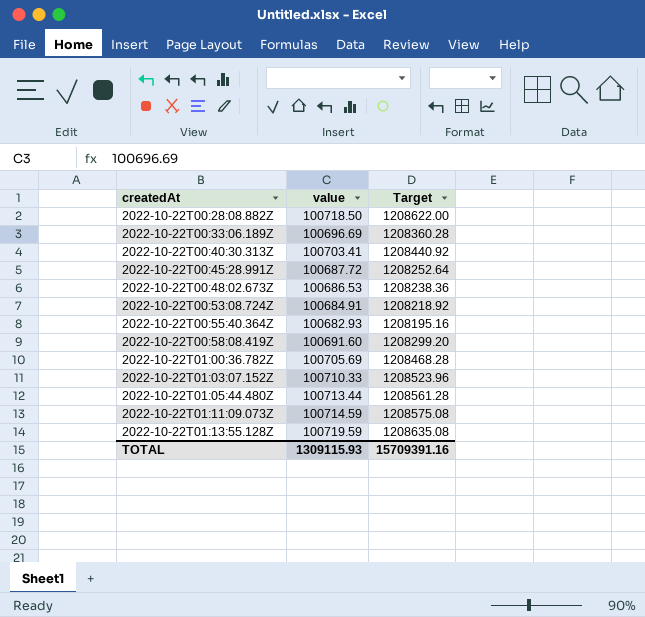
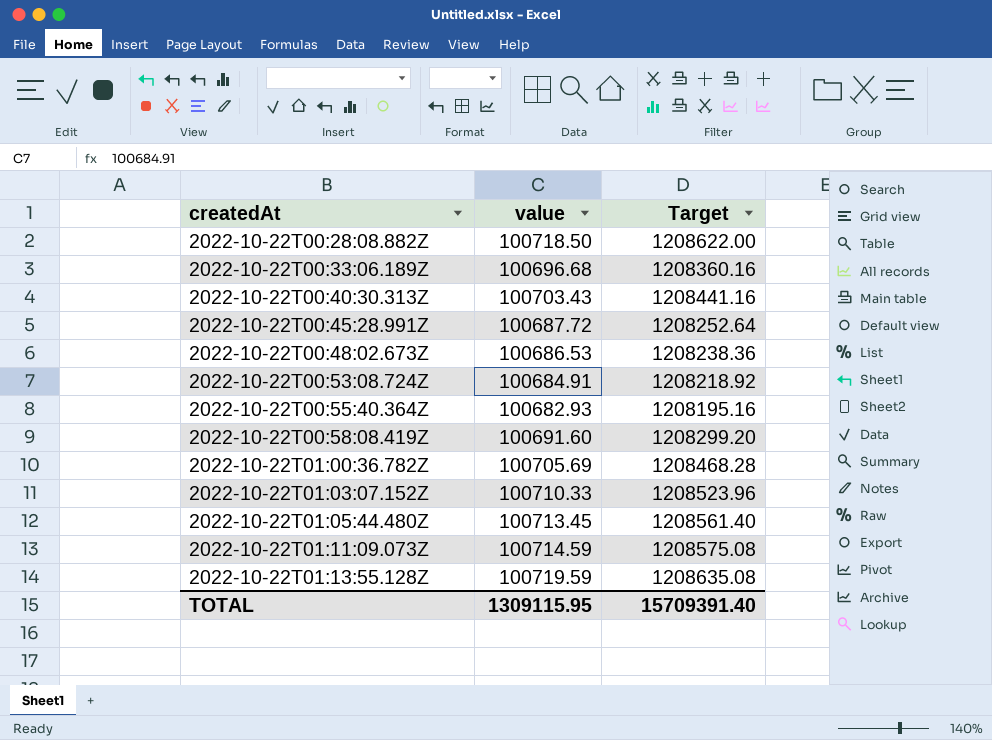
2022-10-22T00:33:06.189Z | value: 100696.69 -> 100696.68
2022-10-22T00:33:06.189Z | Target: 1208360.28 -> 1208360.16
2022-10-22T00:40:30.313Z | value: 100703.41 -> 100703.43
2022-10-22T00:40:30.313Z | Target: 1208440.92 -> 1208441.16
2022-10-22T01:05:44.480Z | value: 100713.44 -> 100713.45
2022-10-22T01:05:44.480Z | Target: 1208561.28 -> 1208561.40
TOTAL | value: 1309115.93 -> 1309115.95
TOTAL | Target: 15709391.16 -> 15709391.40

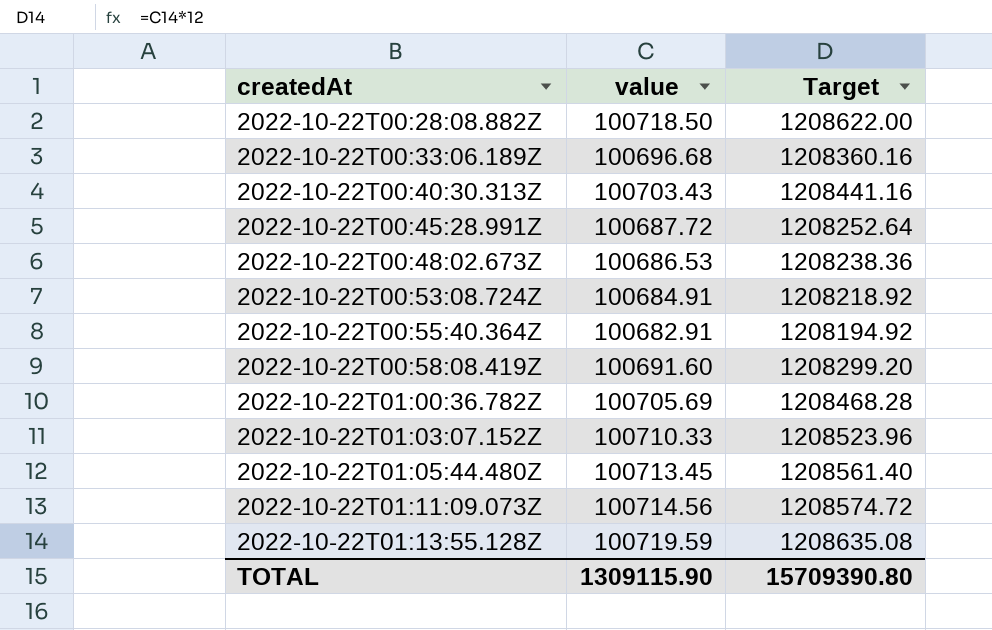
2022-10-22T00:55:40.364Z | value: 100682.93 -> 100682.91
2022-10-22T00:55:40.364Z | Target: 1208195.16 -> 1208194.92
2022-10-22T01:11:09.073Z | value: 100714.59 -> 100714.56
2022-10-22T01:11:09.073Z | Target: 1208575.08 -> 1208574.72
TOTAL | value: 1309115.95 -> 1309115.90
TOTAL | Target: 15709391.40 -> 15709390.80

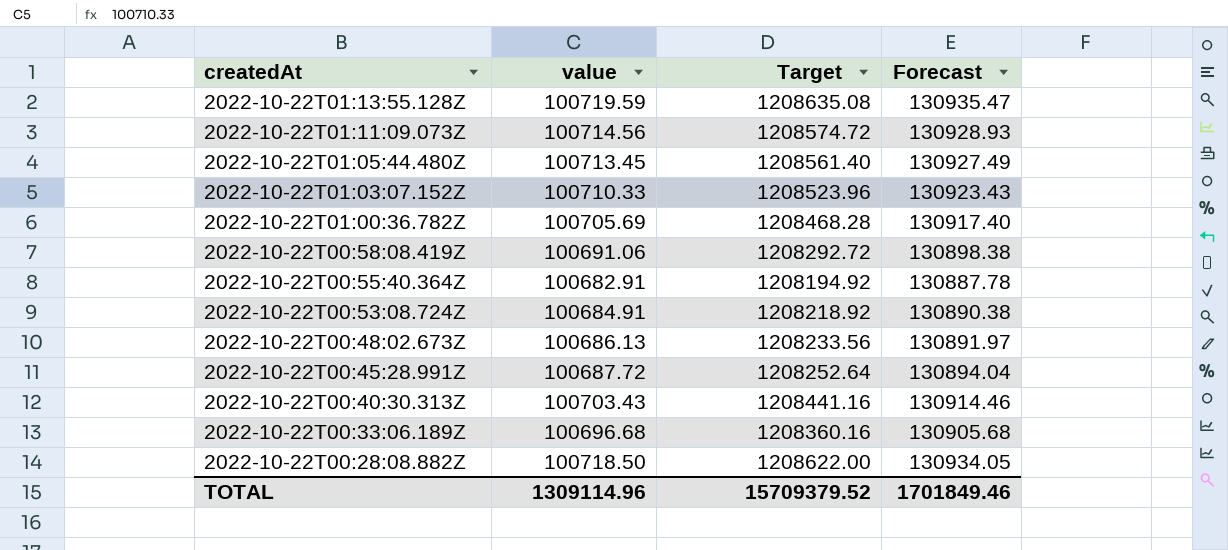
row order: createdAt ascending -> createdAt descending
column Forecast | formula: none -> [value] * 1.3
2022-10-22T00:58:08.419Z | value: 100691.60 -> 100691.06
2022-10-22T00:58:08.419Z | Target: 1208299.20 -> 1208292.72
2022-10-22T00:48:02.673Z | value: 100686.53 -> 100686.13
2022-10-22T00:48:02.673Z | Target: 1208238.36 -> 1208233.56
TOTAL | value: 1309115.90 -> 1309114.96
TOTAL | Target: 15709390.80 -> 15709379.52

